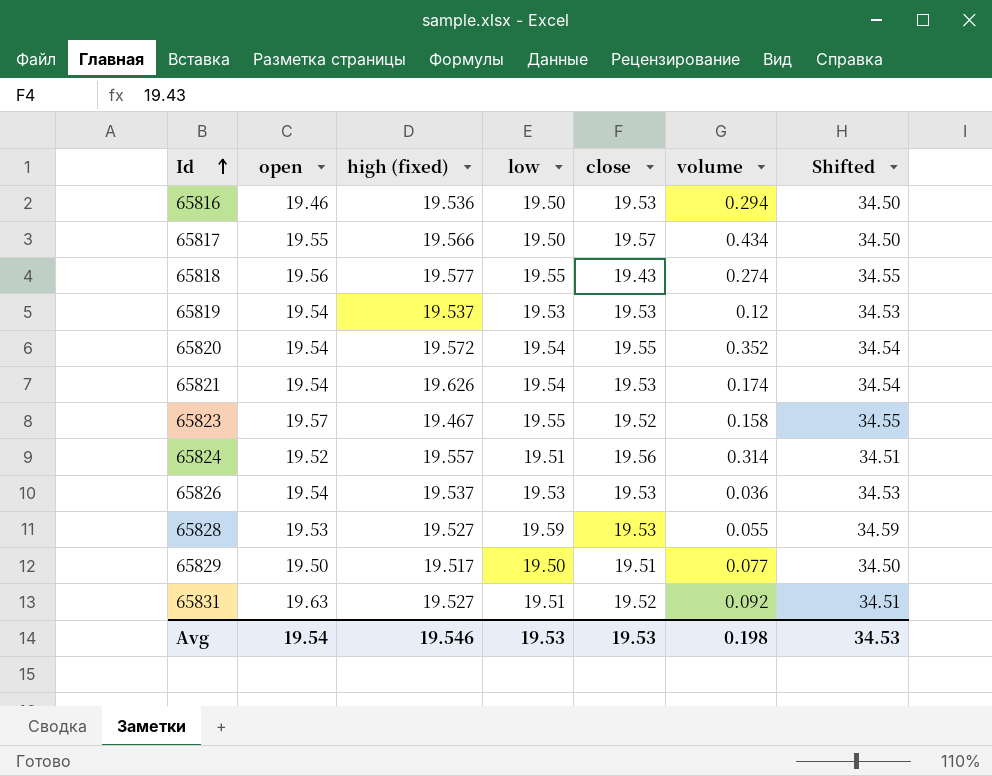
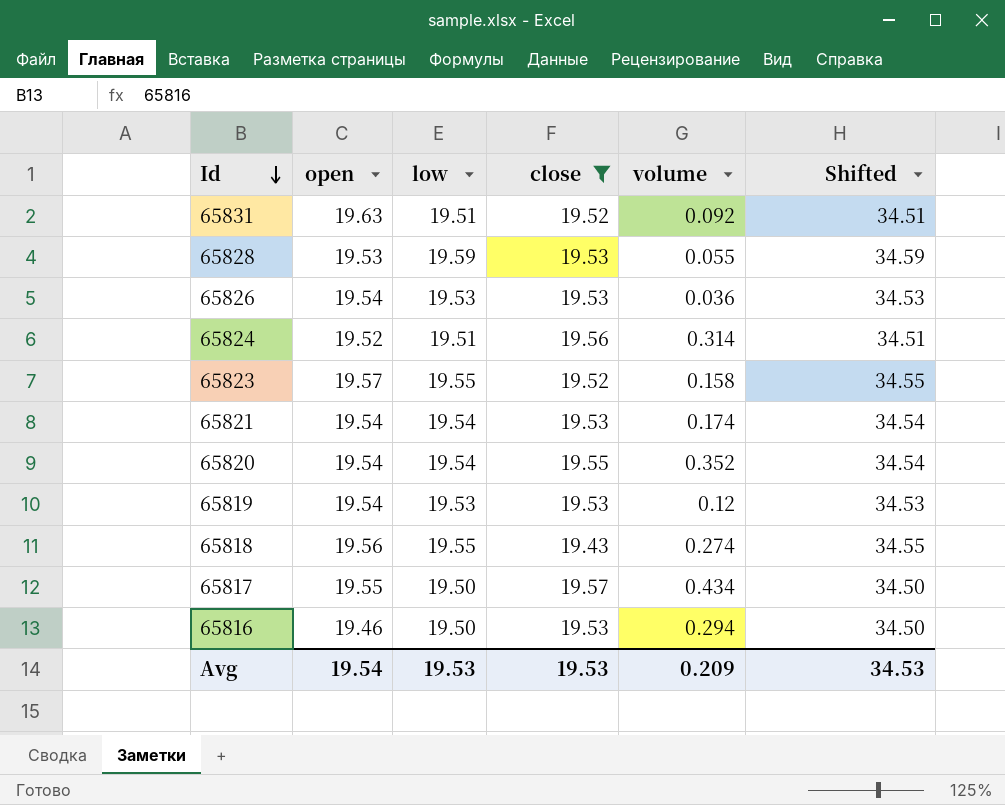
filter: none -> close != 19.51
row order: Id ascending -> Id descending
column high (fixed) | position: 3 -> none
Avg | volume: 0.198 -> 0.209

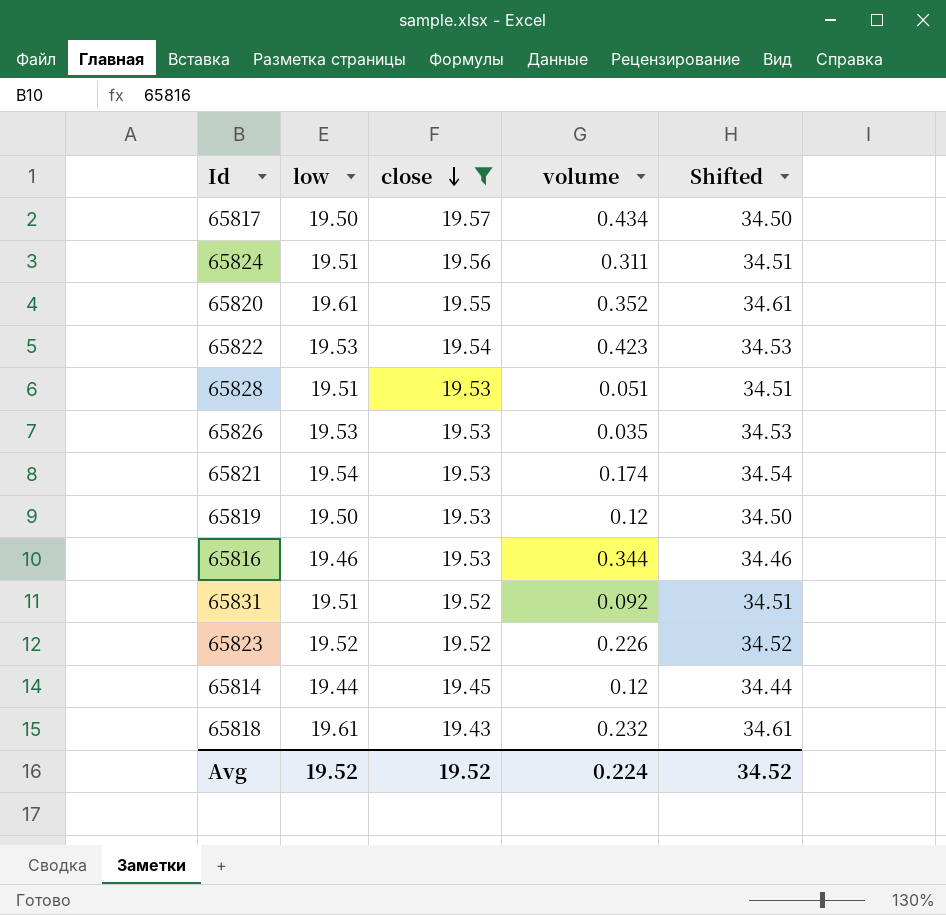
row order: Id descending -> close descending
column open | position: 2 -> none
65824 | volume: 0.314 -> 0.311
65820 | low: 19.54 -> 19.61
65820 | Shifted: 34.54 -> 34.61
row 65822: none -> 19.53 | 19.54 | 0.423 | 34.53
65828 | low: 19.59 -> 19.51
65828 | volume: 0.055 -> 0.051
65828 | Shifted: 34.59 -> 34.51
65826 | volume: 0.036 -> 0.035
65819 | low: 19.53 -> 19.50
65819 | Shifted: 34.53 -> 34.50
65816 | low: 19.50 -> 19.46
65816 | volume: 0.294 -> 0.344
65816 | Shifted: 34.50 -> 34.46
65823 | low: 19.55 -> 19.52
65823 | volume: 0.158 -> 0.226
65823 | Shifted: 34.55 -> 34.52
row 65814: none -> 19.44 | 19.45 | 0.12 | 34.44
65818 | low: 19.55 -> 19.61
65818 | volume: 0.274 -> 0.232
65818 | Shifted: 34.55 -> 34.61
Avg | low: 19.53 -> 19.52
Avg | close: 19.53 -> 19.52
Avg | volume: 0.209 -> 0.224
Avg | Shifted: 34.53 -> 34.52

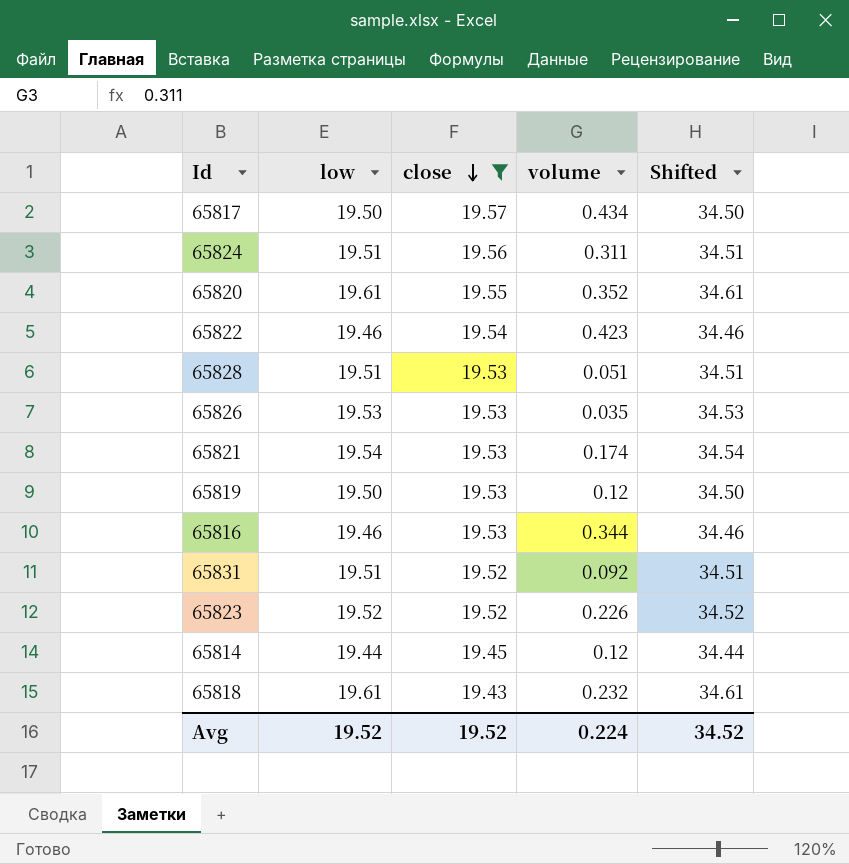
65822 | low: 19.53 -> 19.46
65822 | Shifted: 34.53 -> 34.46

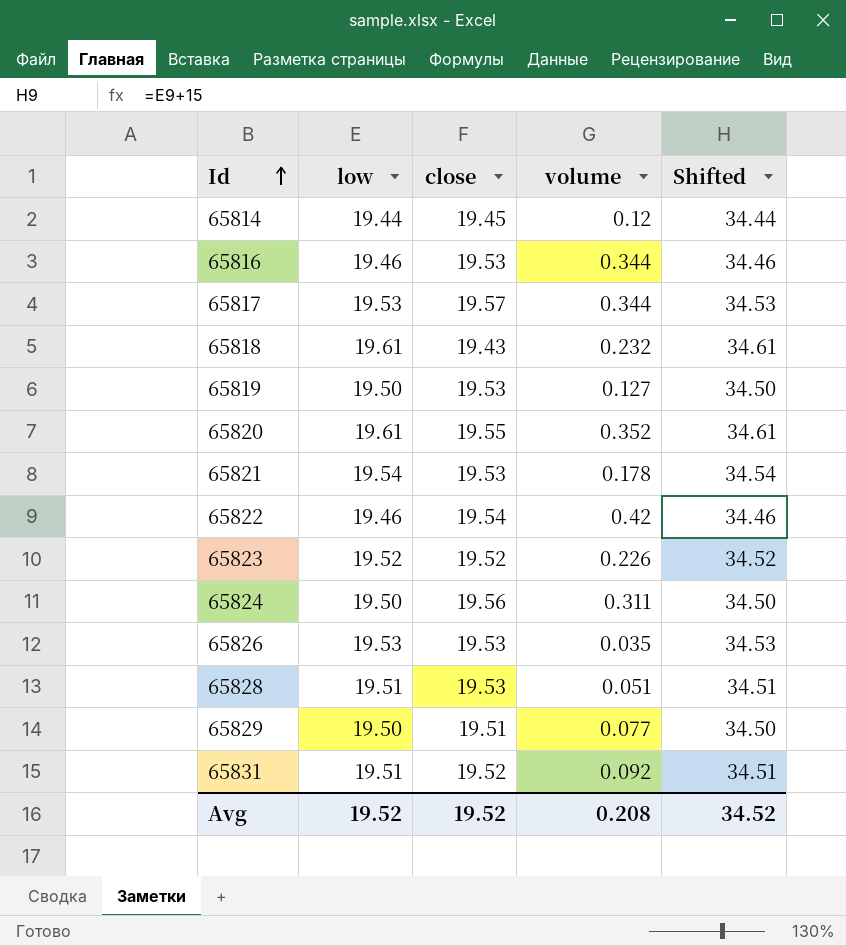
filter: close != 19.51 -> none
row order: close descending -> Id ascending
65817 | low: 19.50 -> 19.53
65817 | volume: 0.434 -> 0.344
65817 | Shifted: 34.50 -> 34.53
65819 | volume: 0.12 -> 0.127
65821 | volume: 0.174 -> 0.178
65822 | volume: 0.423 -> 0.42
65824 | low: 19.51 -> 19.50
65824 | Shifted: 34.51 -> 34.50
Avg | volume: 0.224 -> 0.208

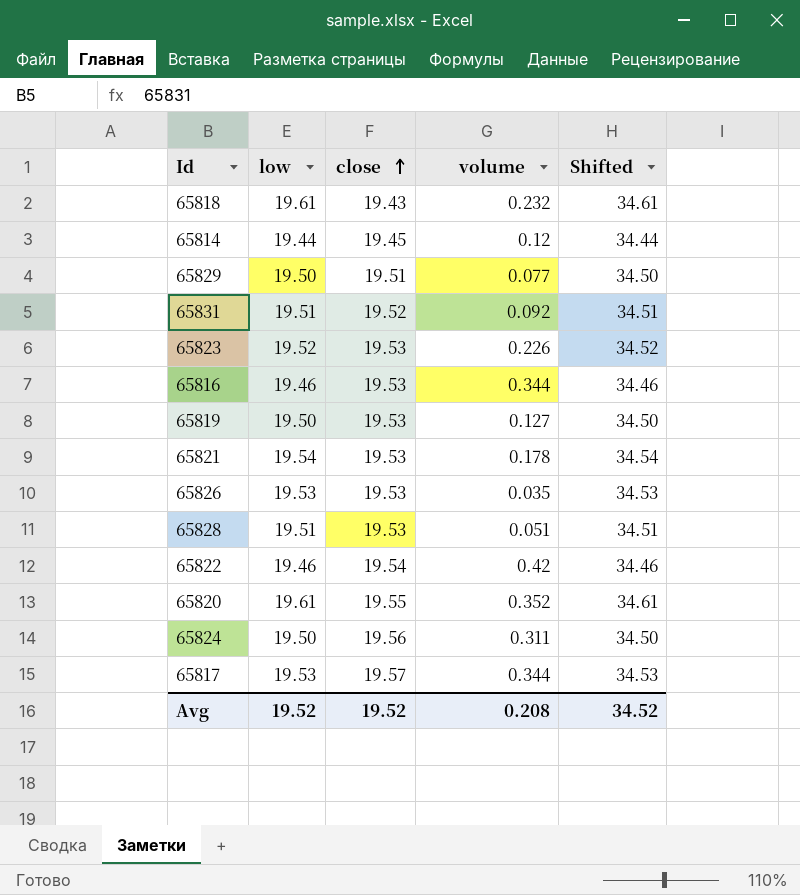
row order: Id ascending -> close ascending
65823 | close: 19.52 -> 19.53

